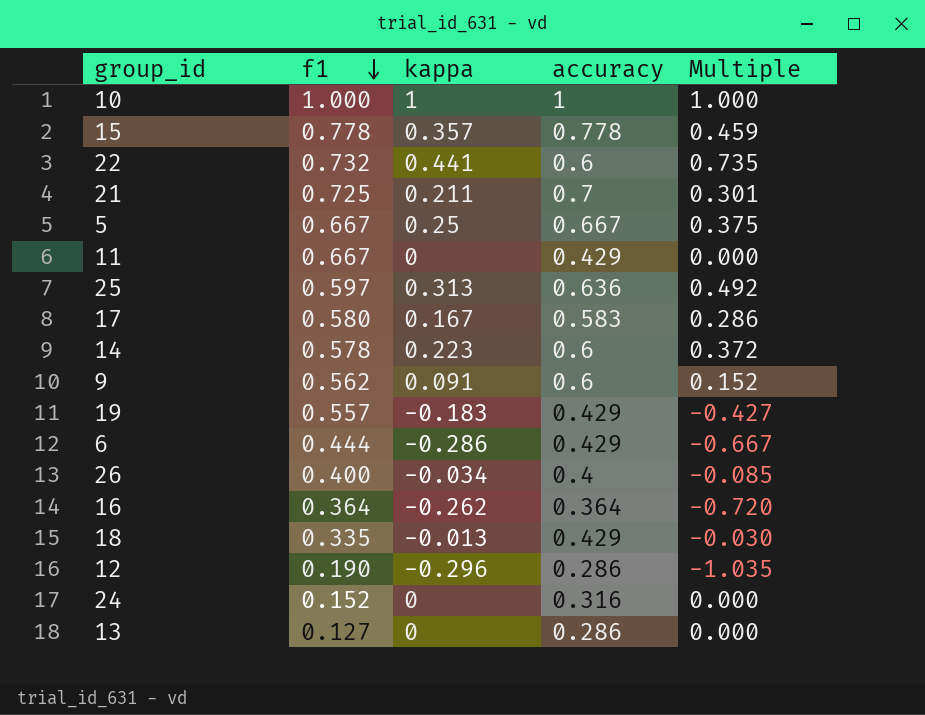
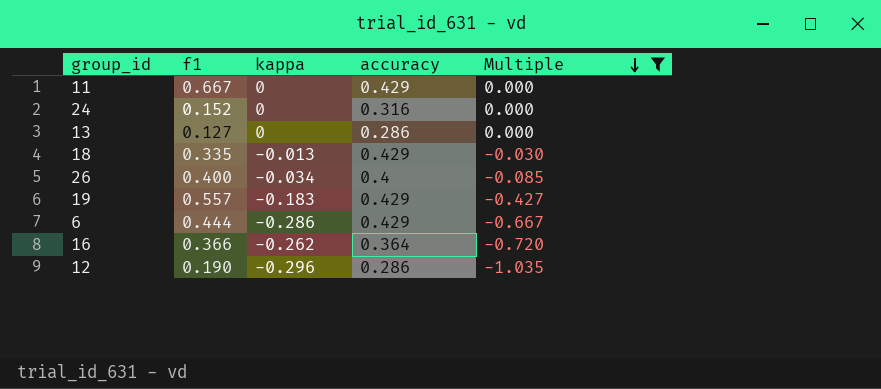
filter: none -> Multiple <= 0.000
row order: f1 descending -> Multiple descending
16 | f1: 0.364 -> 0.366

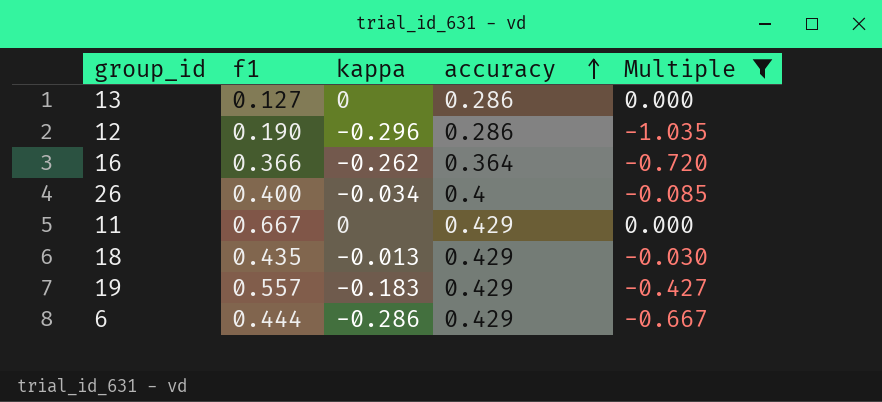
row order: Multiple descending -> accuracy ascending
row 24: 0.152 | 0 | 0.316 | 0.000 -> none
18 | f1: 0.335 -> 0.435

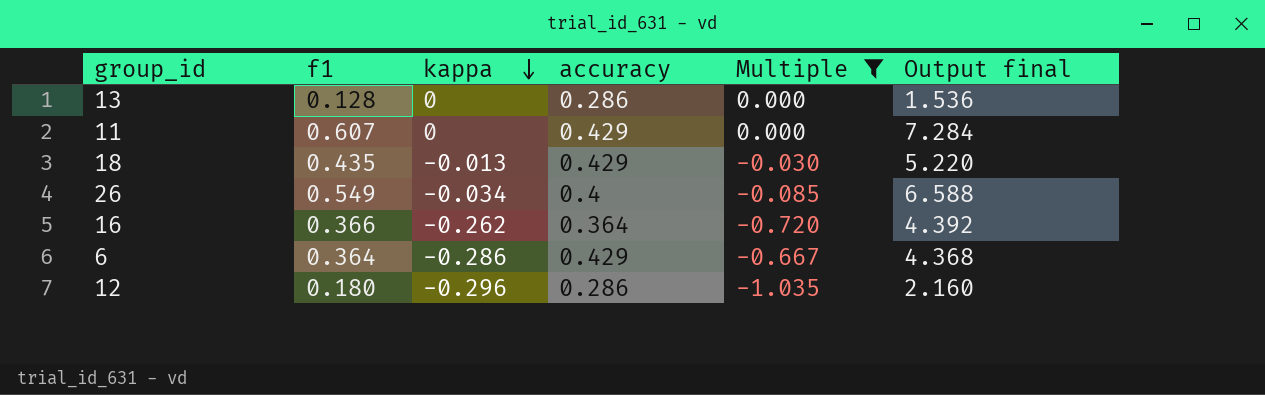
row order: accuracy ascending -> kappa descending
column Output final | formula: none -> [f1] * 12
row 19: 0.557 | -0.183 | 0.429 | -0.427 -> none
13 | f1: 0.127 -> 0.128
11 | f1: 0.667 -> 0.607
26 | f1: 0.400 -> 0.549
6 | f1: 0.444 -> 0.364
12 | f1: 0.190 -> 0.180

